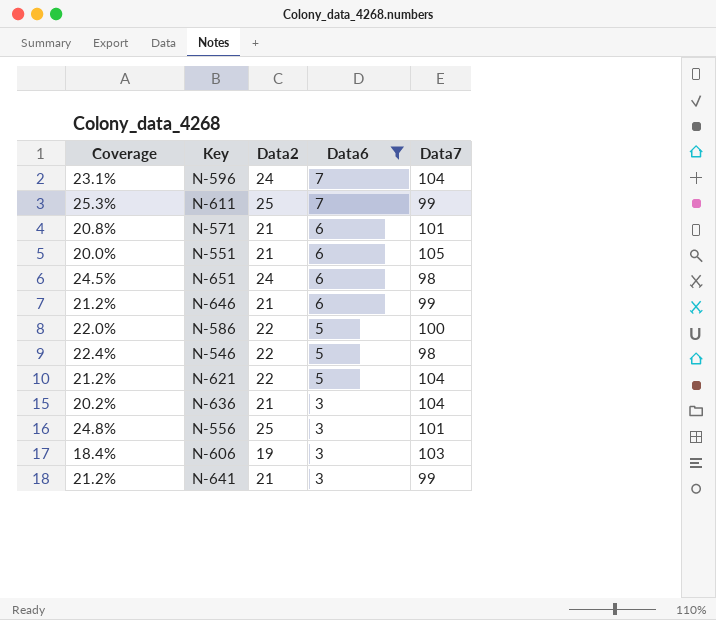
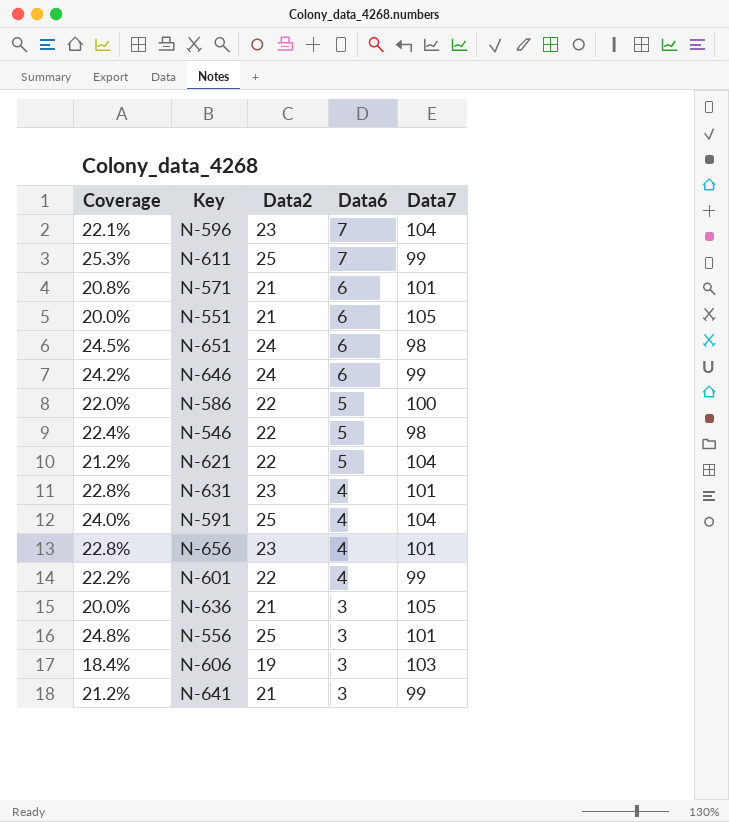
filter: Data6 != 4 -> none
N-596 | Coverage: 23.1% -> 22.1%
N-596 | Data2: 24 -> 23
N-646 | Coverage: 21.2% -> 24.2%
N-646 | Data2: 21 -> 24
N-636 | Coverage: 20.2% -> 20.0%
N-636 | Data7: 104 -> 105

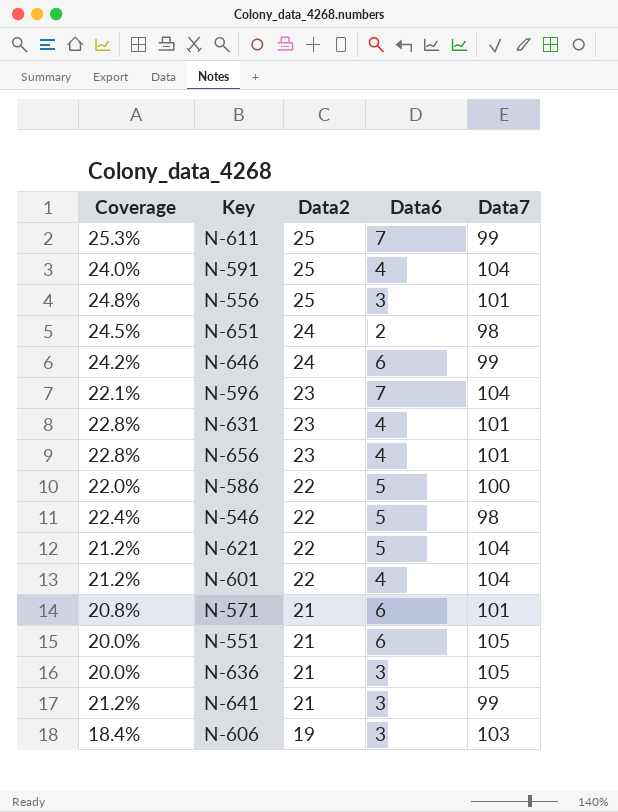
row order: Data6 descending -> Data2 descending
N-651 | Data6: 6 -> 2
N-601 | Coverage: 22.2% -> 21.2%
N-601 | Data7: 99 -> 104

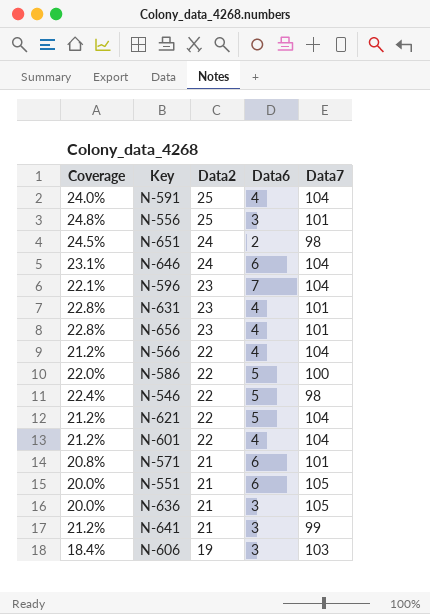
row N-611: 25.3% | 25 | 7 | 99 -> none
N-646 | Coverage: 24.2% -> 23.1%
N-646 | Data7: 99 -> 104
row N-566: none -> 21.2% | 22 | 4 | 104

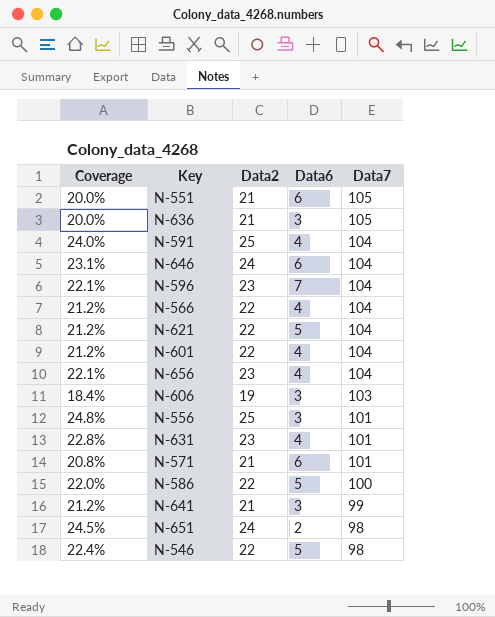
row order: Data2 descending -> Data7 descending
N-656 | Coverage: 22.8% -> 22.1%
N-656 | Data7: 101 -> 104

